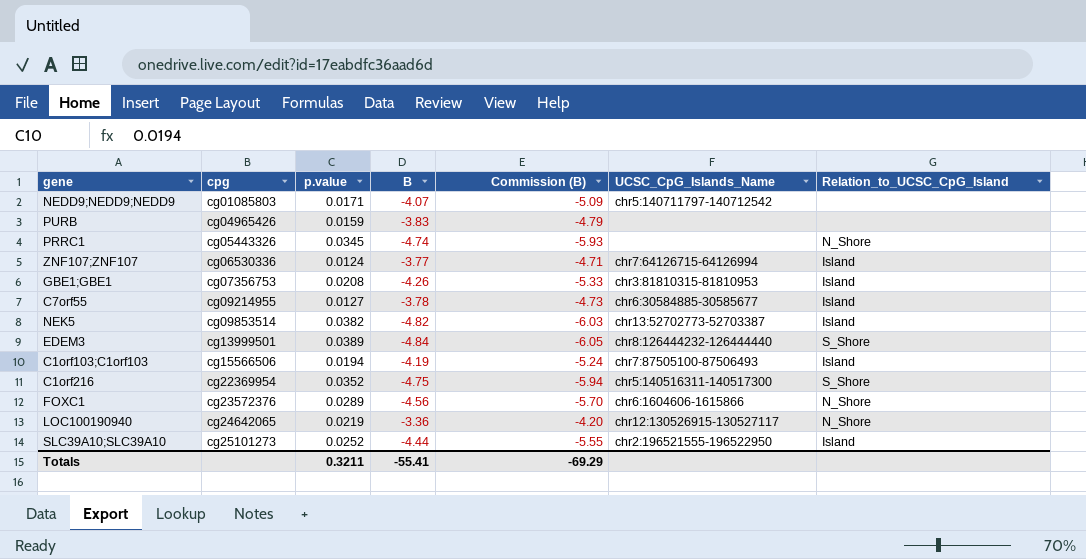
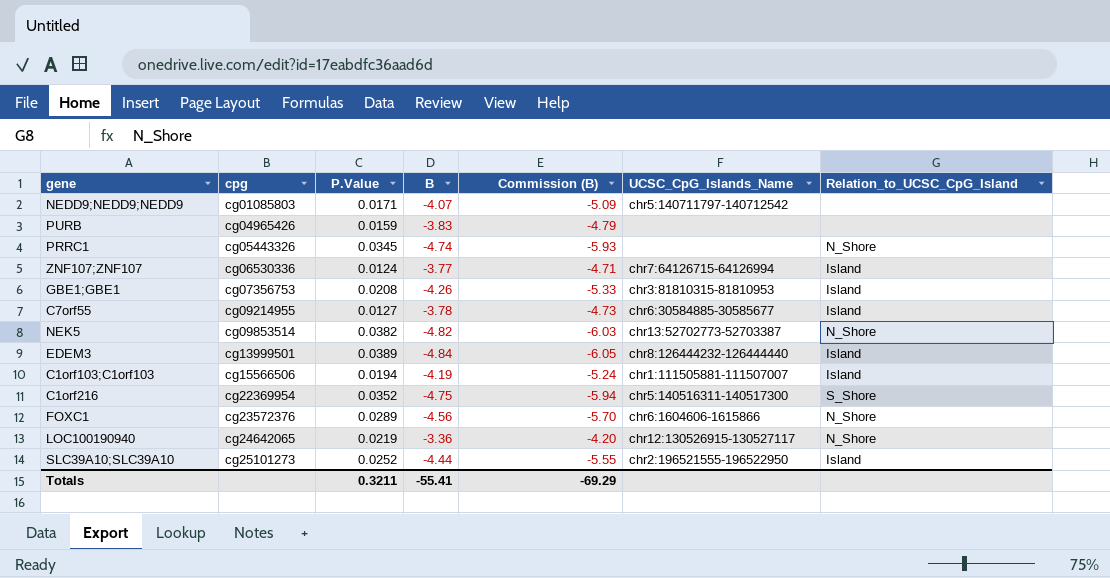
column name: p.value -> P.Value
NEK5 | Relation_to_UCSC_CpG_Island: Island -> N_Shore
EDEM3 | Relation_to_UCSC_CpG_Island: S_Shore -> Island
C1orf103;C1orf103 | UCSC_CpG_Islands_Name: chr7:87505100-87506493 -> chr1:111505881-111507007

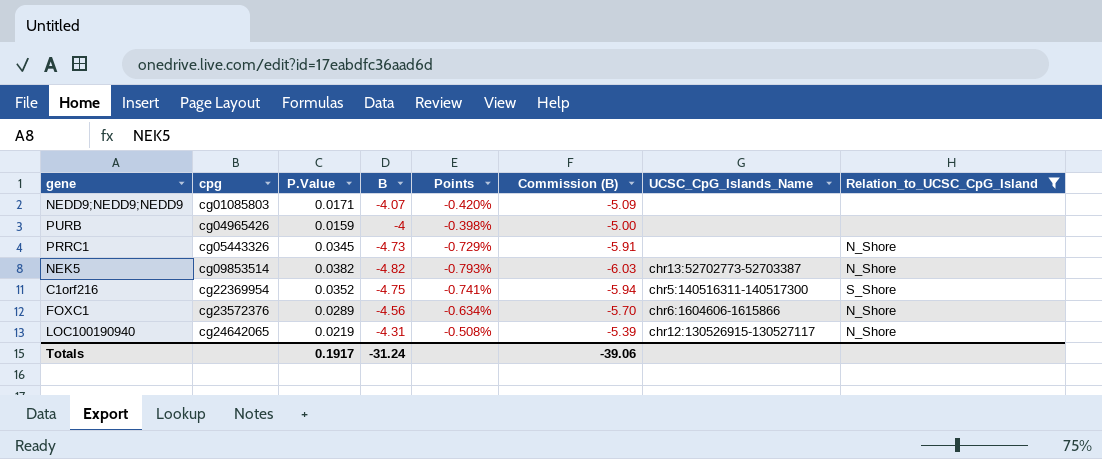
filter: none -> Relation_to_UCSC_CpG_Island != Island
column Points | formula: none -> [P.Value] / [B]
NEDD9;NEDD9;NEDD9 | UCSC_CpG_Islands_Name: chr5:140711797-140712542 -> none
PURB | B: -3.83 -> -4
PURB | Commission (B): -4.79 -> -5.00
PRRC1 | B: -4.74 -> -4.73
PRRC1 | Commission (B): -5.93 -> -5.91
LOC100190940 | B: -3.36 -> -4.31
LOC100190940 | Commission (B): -4.20 -> -5.39
Totals | P.Value: 0.3211 -> 0.1917
Totals | B: -55.41 -> -31.24
Totals | Commission (B): -69.29 -> -39.06

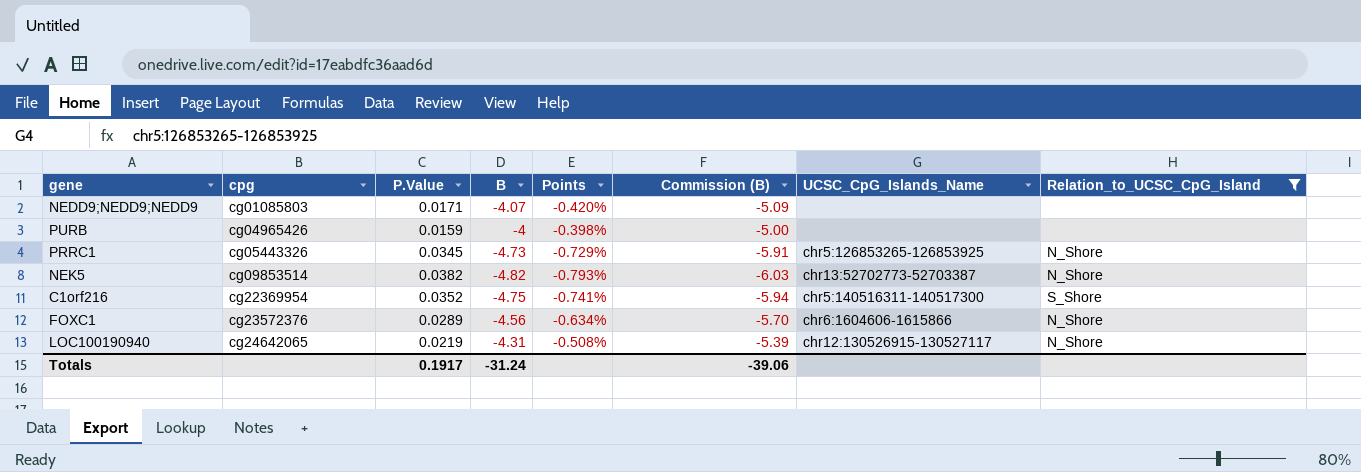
PRRC1 | UCSC_CpG_Islands_Name: none -> chr5:126853265-126853925

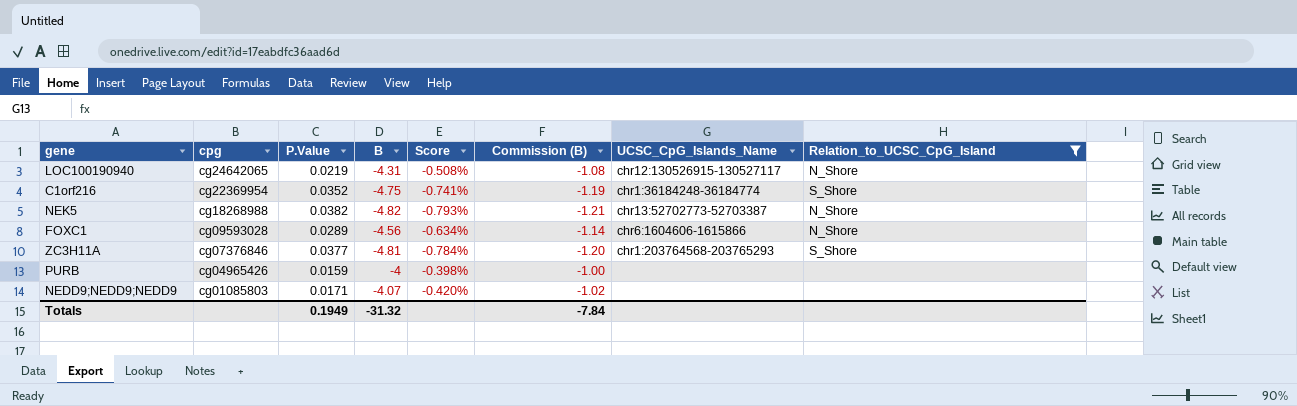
row order: cpg ascending -> cpg descending
column name: Points -> Score
column Commission (B) | formula: [B] * 1.25 -> [B] * 0.25
row PRRC1: cg05443326 | 0.0345 | -4.73 | -0.729% | -5.91 | chr5:126853265-126853925 | N_Shore -> none
C1orf216 | UCSC_CpG_Islands_Name: chr5:140516311-140517300 -> chr1:36184248-36184774
NEK5 | cpg: cg09853514 -> cg18268988
FOXC1 | cpg: cg23572376 -> cg09593028
row ZC3H11A: none -> cg07376846 | 0.0377 | -4.81 | -0.784% | -1.20 | chr1:203764568-203765293 | S_Shore
Totals | P.Value: 0.1917 -> 0.1949
Totals | B: -31.24 -> -31.32
Totals | Commission (B): -39.06 -> -7.84

